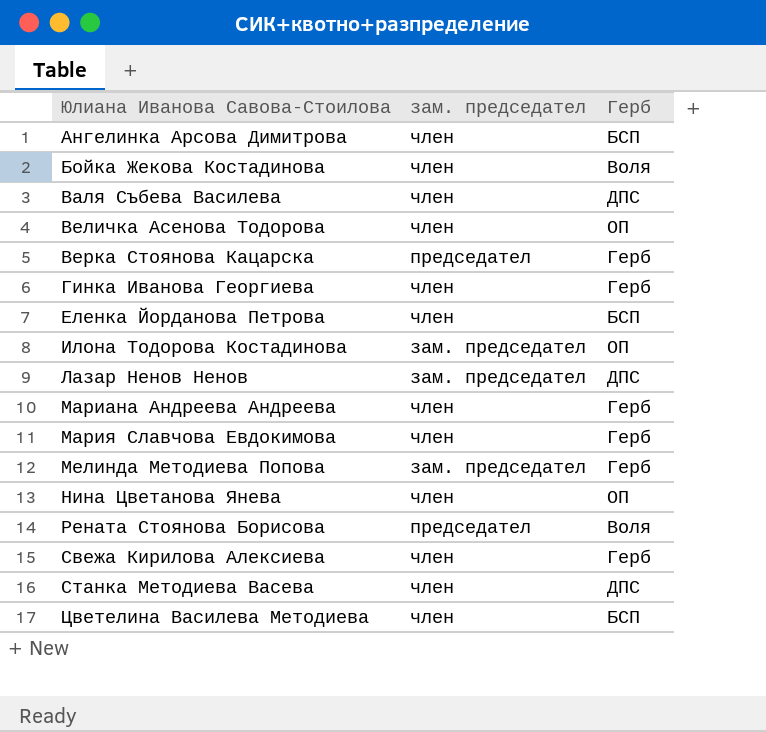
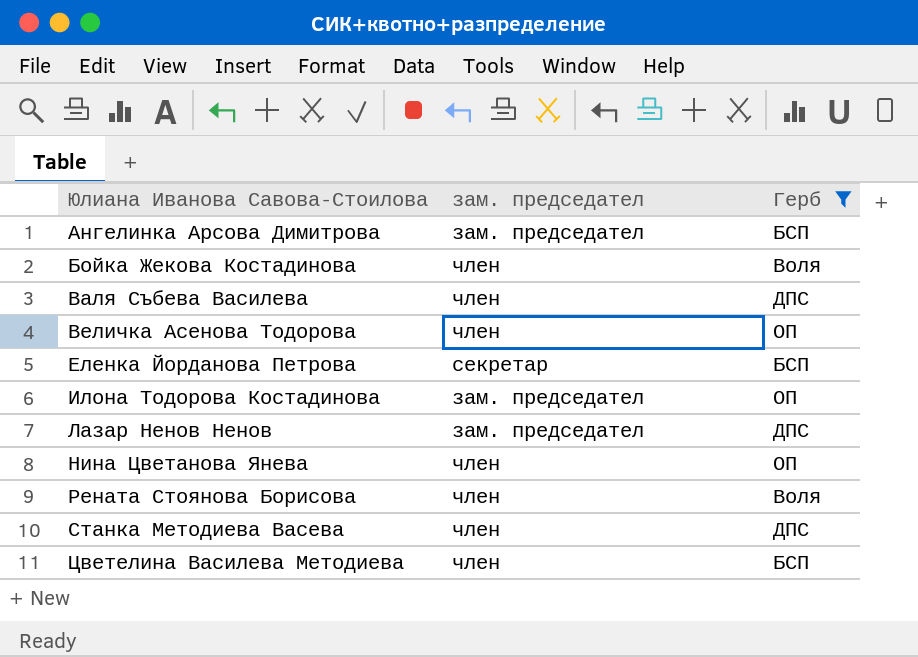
filter: none -> Герб != Герб
Ангелинка Арсова Димитрова | зам. председател: член -> зам. председател
Еленка Йорданова Петрова | зам. председател: член -> секретар
Рената Стоянова Борисова | зам. председател: председател -> член

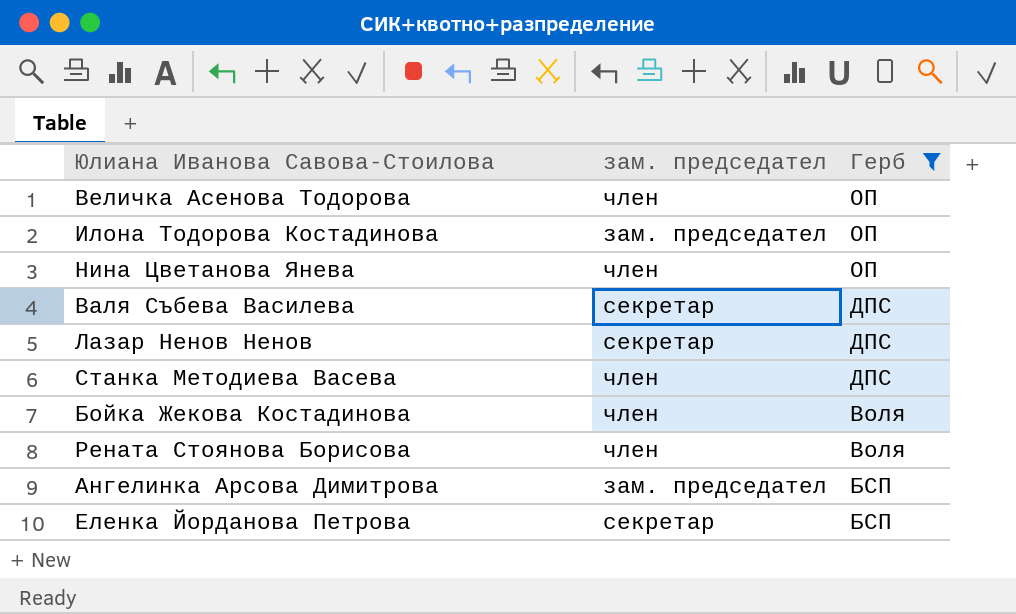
row order: Юлиана Иванова Савова-Стоилова ascending -> Герб descending
row Цветелина Василева Методиева: член | БСП -> none
Валя Събева Василева | зам. председател: член -> секретар
Лазар Ненов Ненов | зам. председател: зам. председател -> секретар

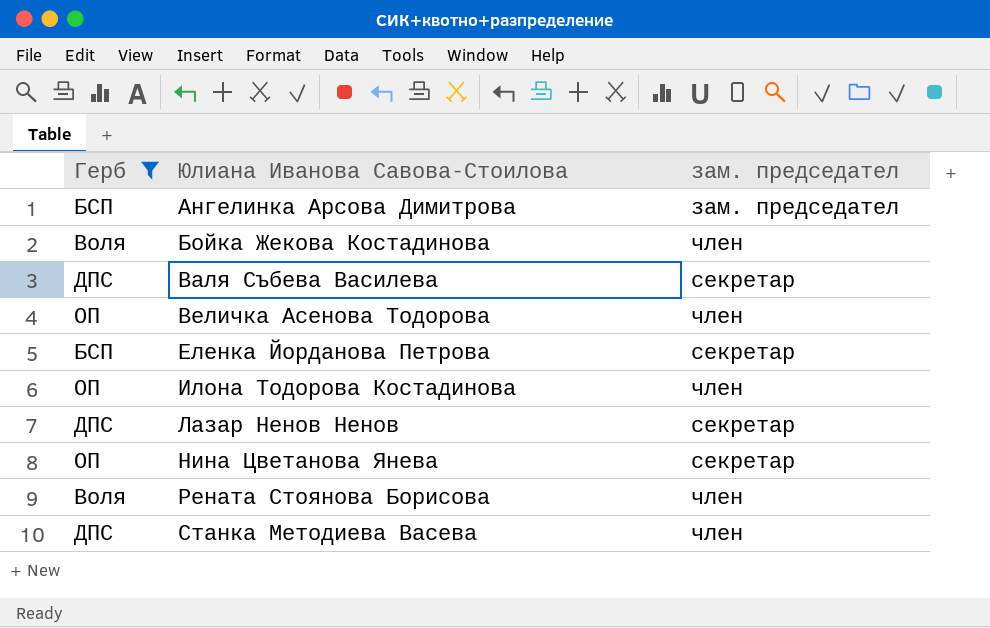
row order: Герб descending -> Юлиана Иванова Савова-Стоилова ascending
column Герб | position: 3 -> 1
Илона Тодорова Костадинова | зам. председател: зам. председател -> член
Нина Цветанова Янева | зам. председател: член -> секретар

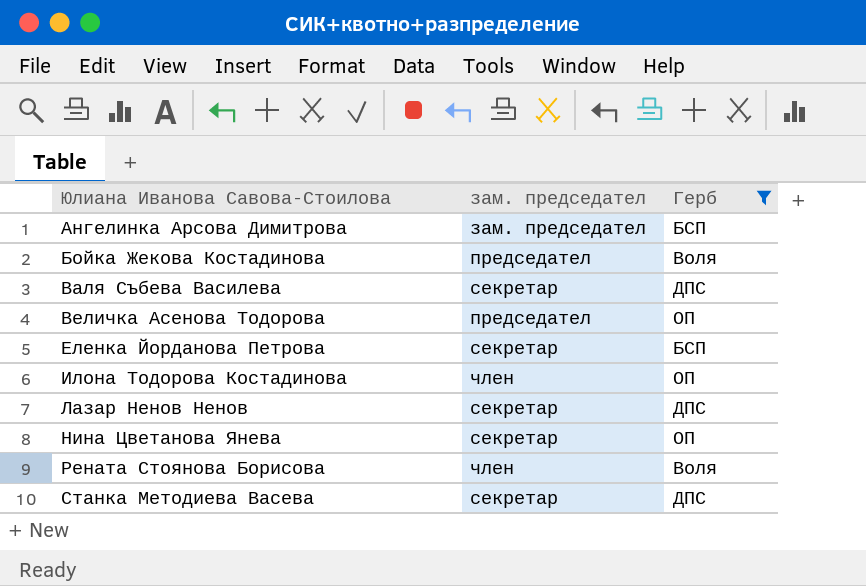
column Герб | position: 1 -> 3
Бойка Жекова Костадинова | зам. председател: член -> председател
Величка Асенова Тодорова | зам. председател: член -> председател
Станка Методиева Васева | зам. председател: член -> секретар

